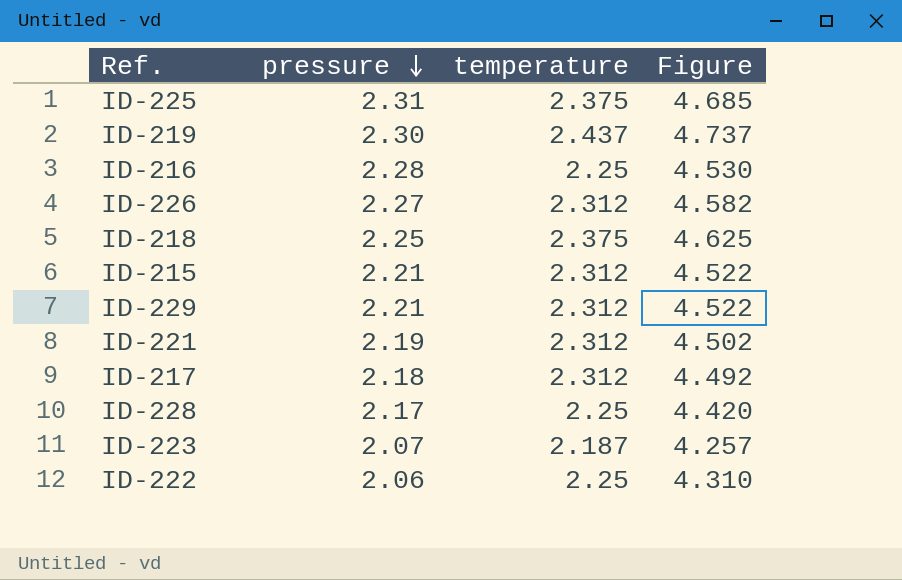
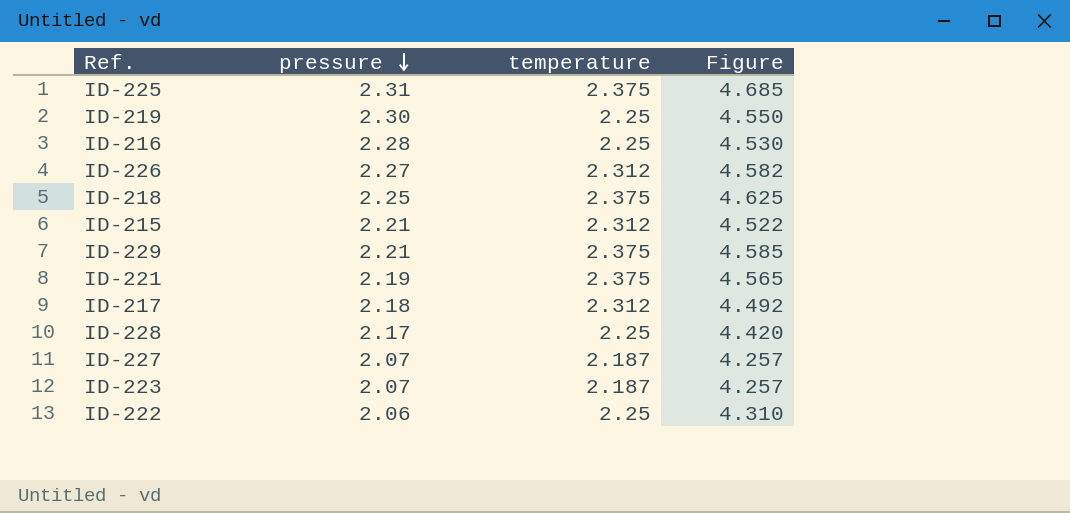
ID-219 | temperature: 2.437 -> 2.25
ID-219 | Figure: 4.737 -> 4.550
ID-229 | temperature: 2.312 -> 2.375
ID-229 | Figure: 4.522 -> 4.585
ID-221 | temperature: 2.312 -> 2.375
ID-221 | Figure: 4.502 -> 4.565
row ID-227: none -> 2.07 | 2.187 | 4.257

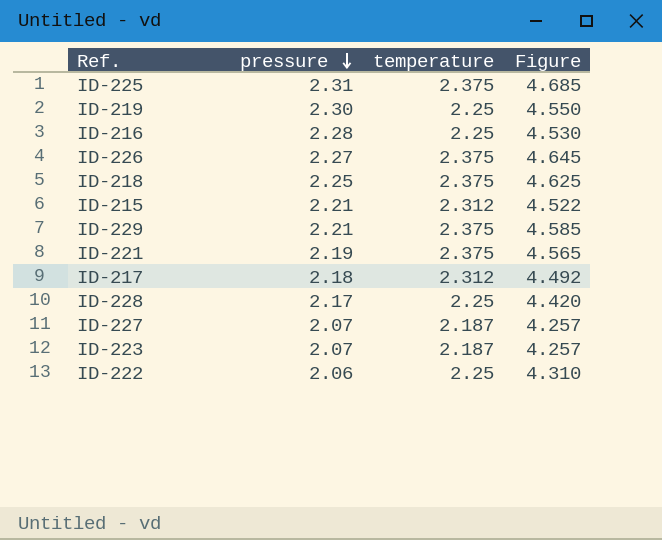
ID-226 | temperature: 2.312 -> 2.375
ID-226 | Figure: 4.582 -> 4.645

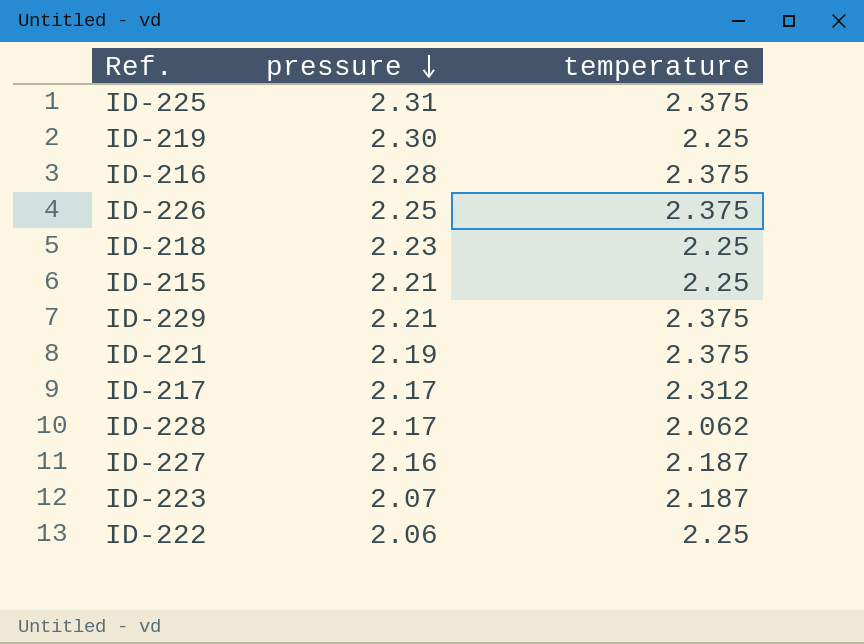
column Figure | formula: [pressure] + [temperature] -> none
ID-216 | temperature: 2.25 -> 2.375
ID-226 | pressure: 2.27 -> 2.25
ID-218 | pressure: 2.25 -> 2.23
ID-218 | temperature: 2.375 -> 2.25
ID-215 | temperature: 2.312 -> 2.25
ID-217 | pressure: 2.18 -> 2.17
ID-228 | temperature: 2.25 -> 2.062
ID-227 | pressure: 2.07 -> 2.16

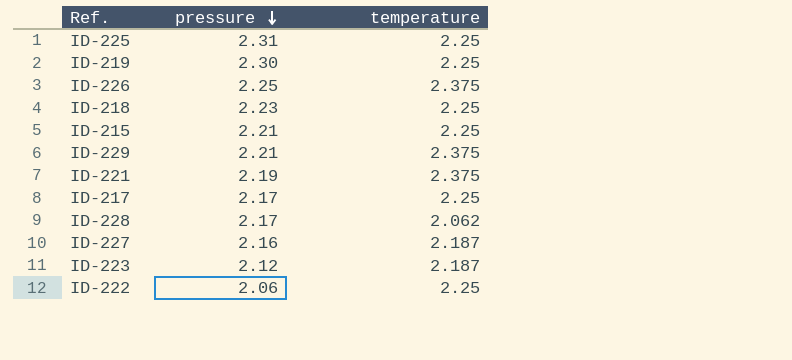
row ID-216: 2.28 | 2.375 -> none
ID-225 | temperature: 2.375 -> 2.25
ID-217 | temperature: 2.312 -> 2.25
ID-223 | pressure: 2.07 -> 2.12

